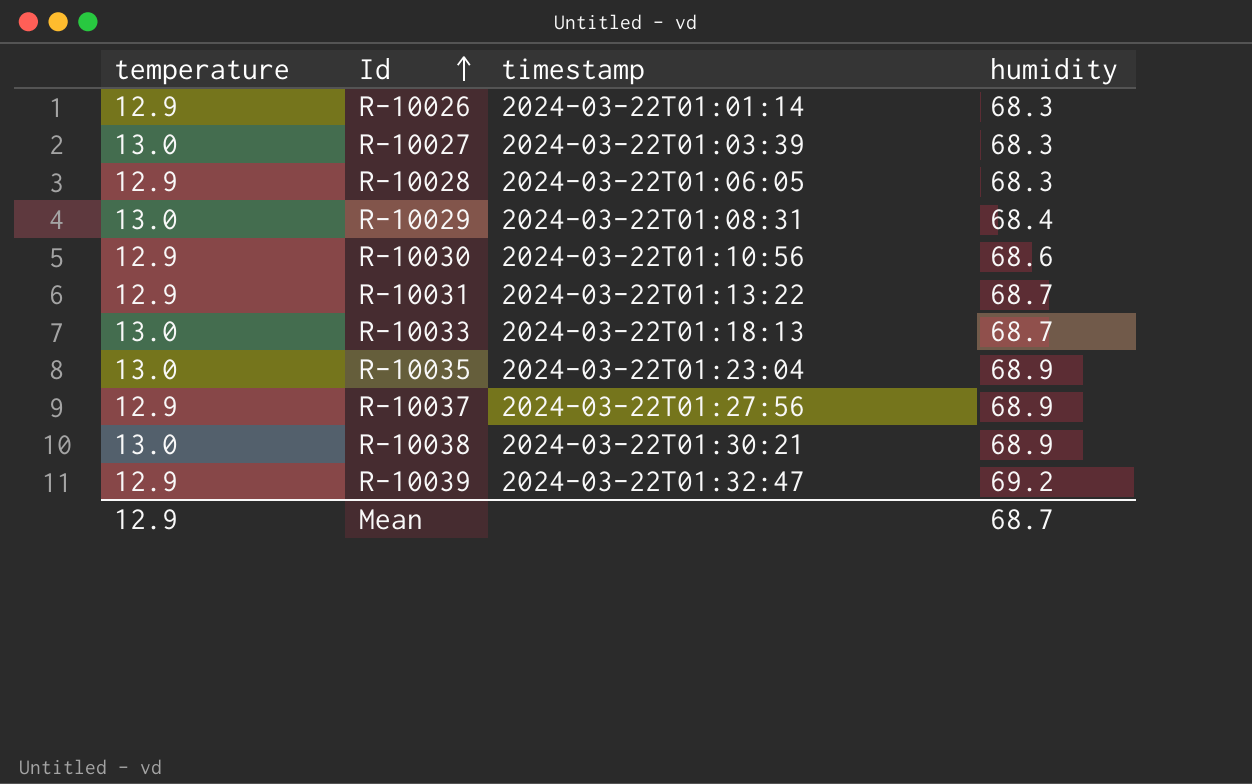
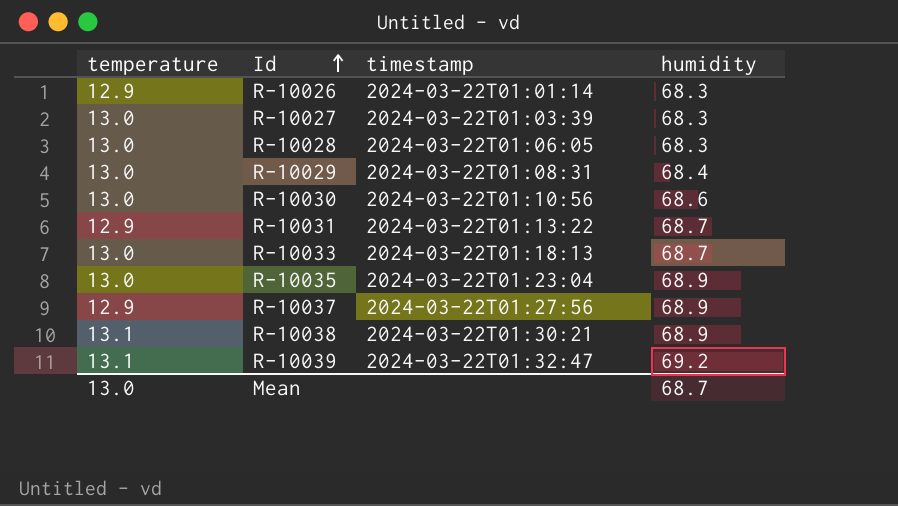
R-10028 | temperature: 12.9 -> 13.0
R-10030 | temperature: 12.9 -> 13.0
R-10038 | temperature: 13.0 -> 13.1
R-10039 | temperature: 12.9 -> 13.1
Mean | temperature: 12.9 -> 13.0

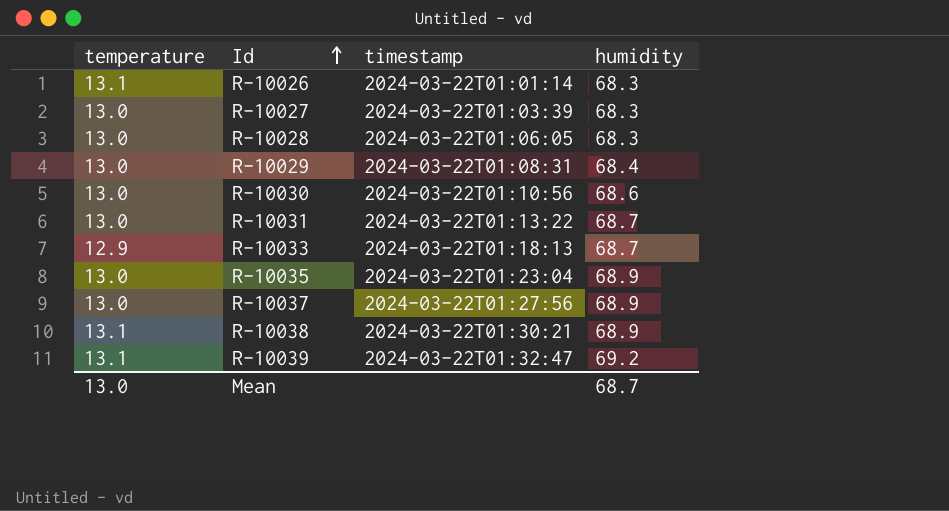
R-10026 | temperature: 12.9 -> 13.1
R-10031 | temperature: 12.9 -> 13.0
R-10033 | temperature: 13.0 -> 12.9
R-10037 | temperature: 12.9 -> 13.0

